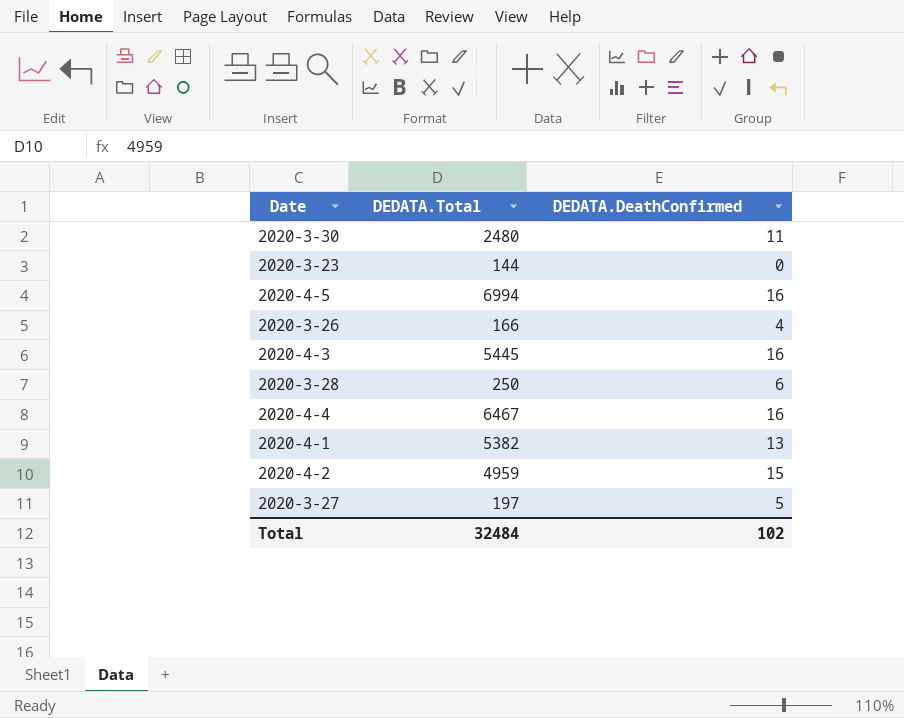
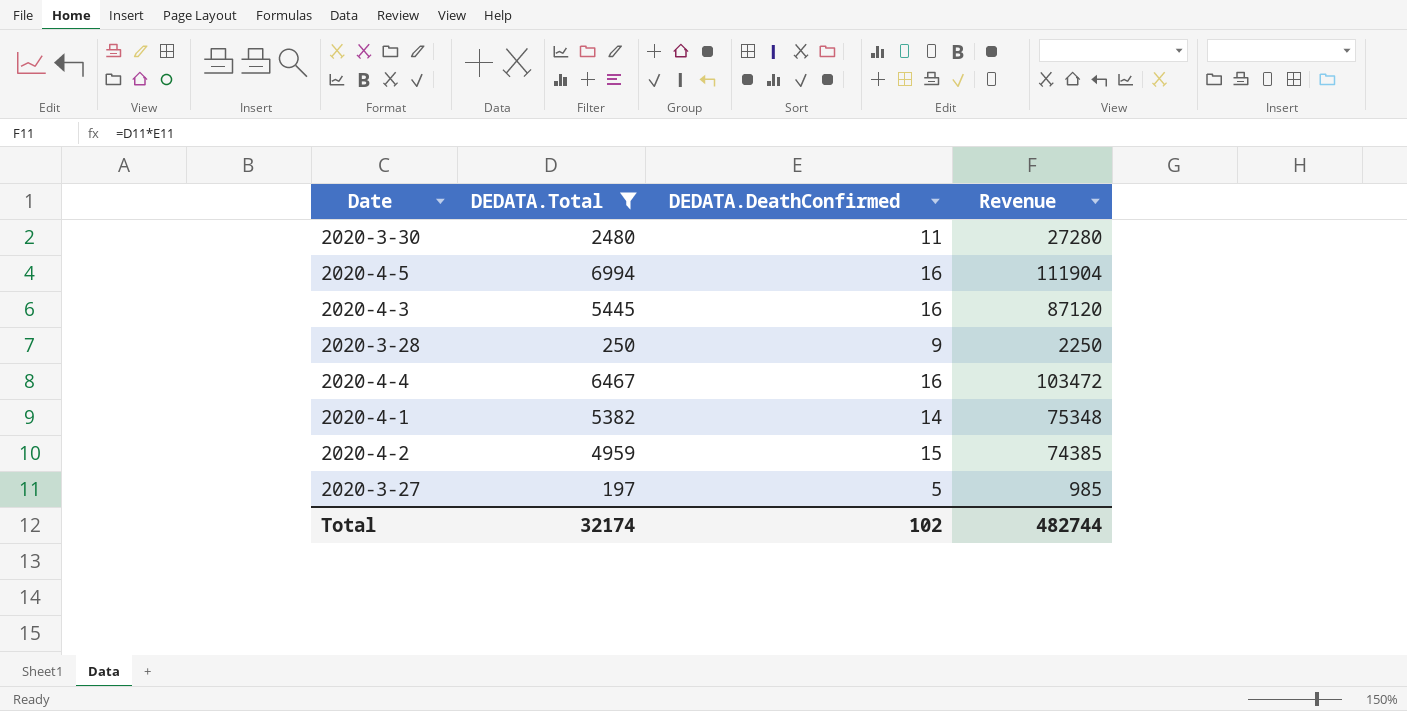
filter: none -> DEDATA.Total >= 197
column Revenue | formula: none -> [DEDATA.Total] * [DEDATA.DeathConfirmed]
2020-3-28 | DEDATA.DeathConfirmed: 6 -> 9
2020-4-1 | DEDATA.DeathConfirmed: 13 -> 14
Total | DEDATA.Total: 32484 -> 32174

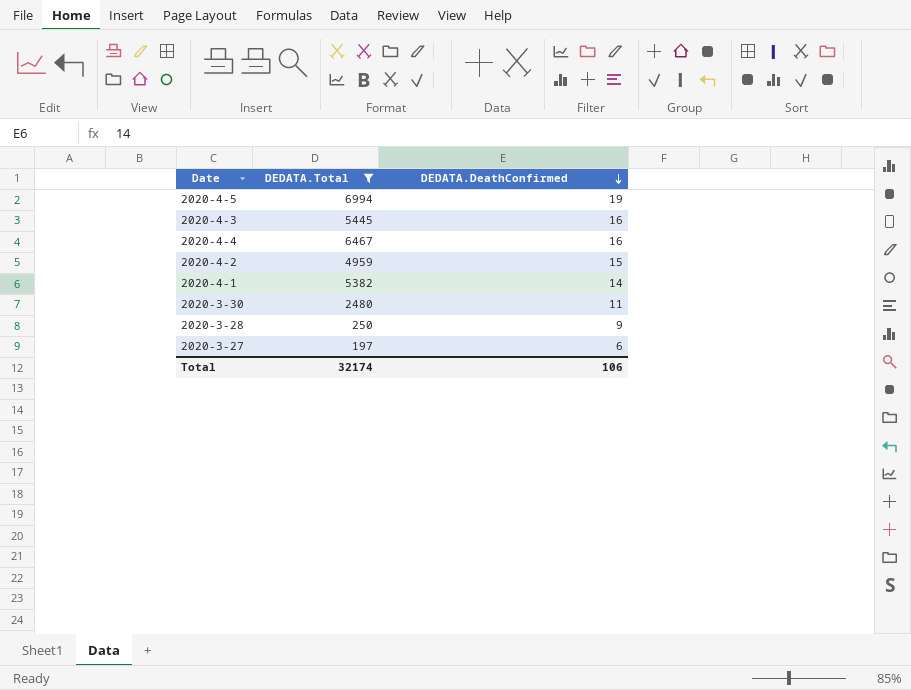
row order: none -> DEDATA.DeathConfirmed descending
column Revenue | formula: [DEDATA.Total] * [DEDATA.DeathConfirmed] -> none
2020-4-5 | DEDATA.DeathConfirmed: 16 -> 19
2020-3-27 | DEDATA.DeathConfirmed: 5 -> 6
Total | DEDATA.DeathConfirmed: 102 -> 106

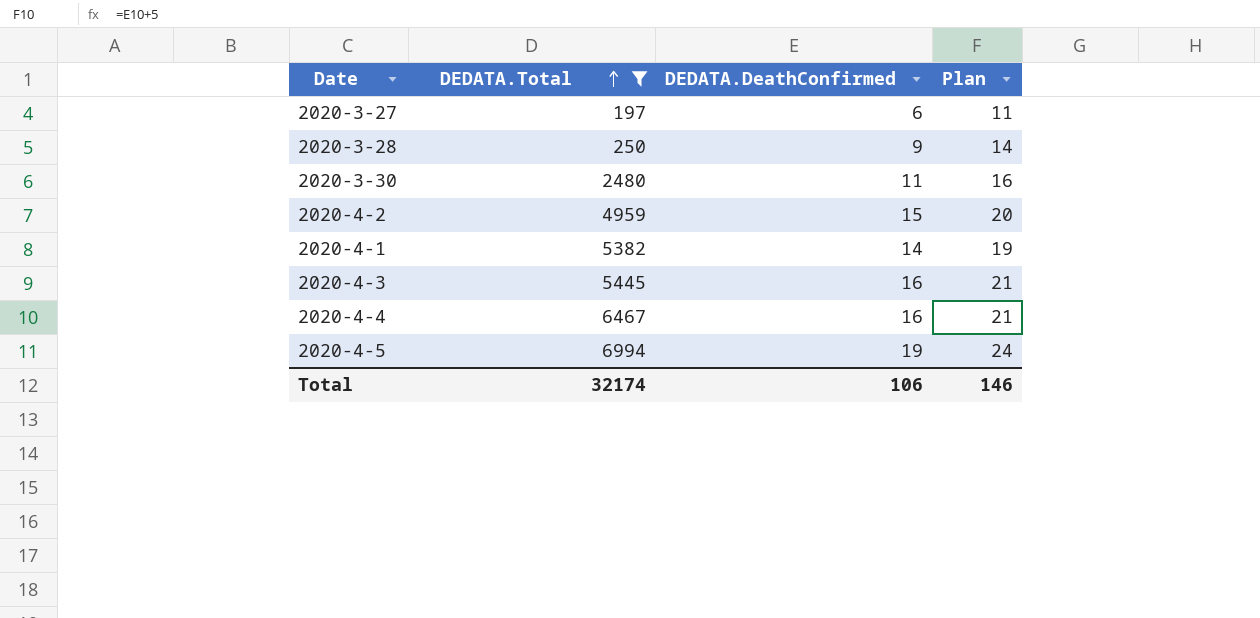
row order: DEDATA.DeathConfirmed descending -> DEDATA.Total ascending
column Plan | formula: none -> [DEDATA.DeathConfirmed] + 5

